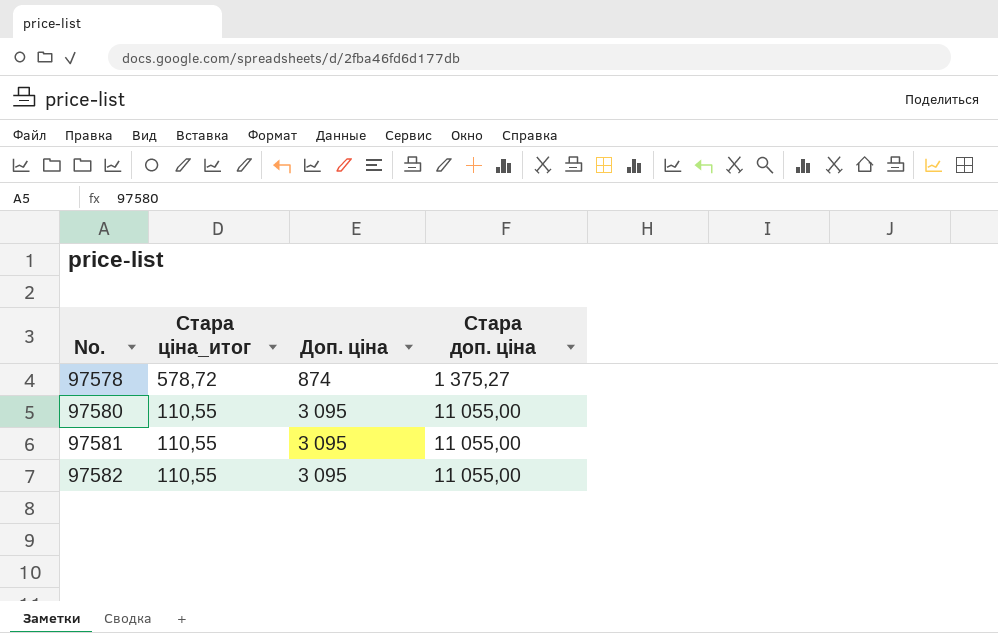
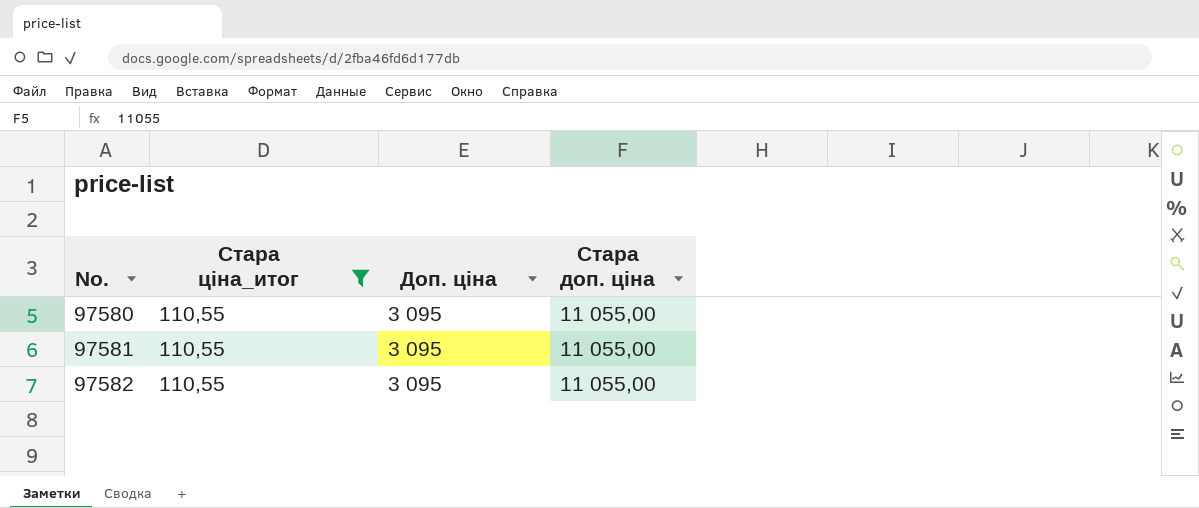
filter: none -> Стара ціна_итог = 110,55

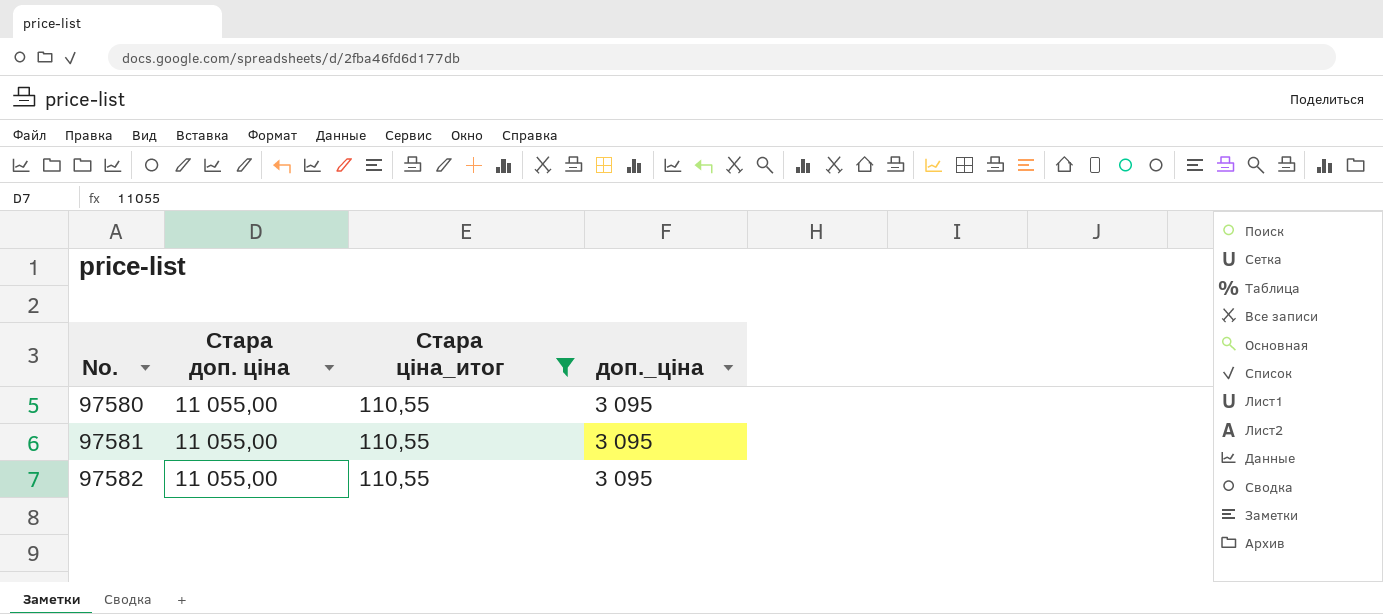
column Стара доп. ціна | position: 4 -> 2
column name: Доп. ціна -> доп._ціна

